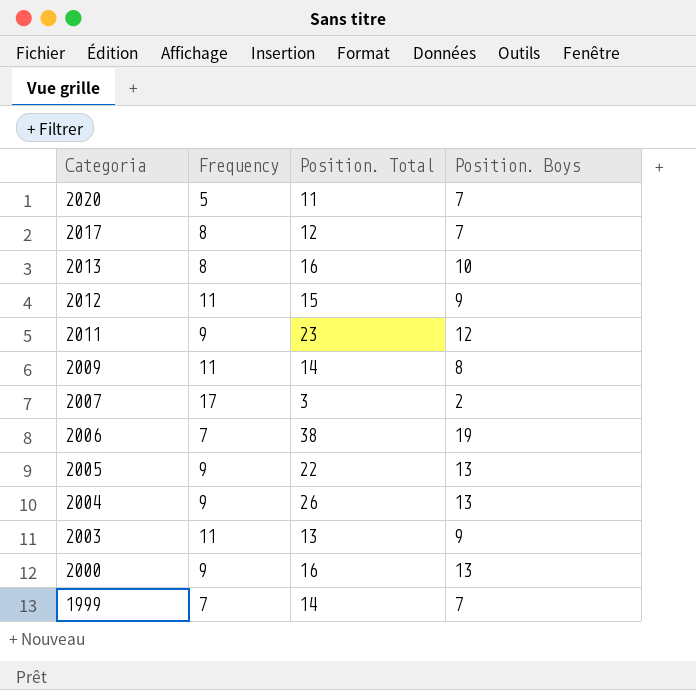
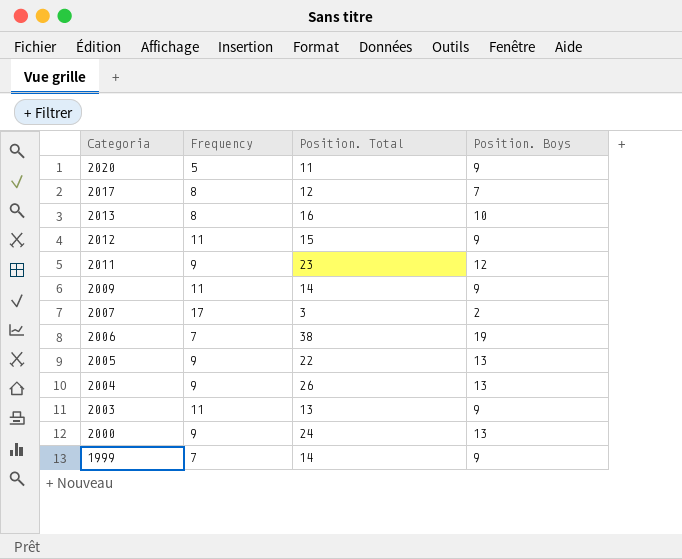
2020 | Position. Boys: 7 -> 9
2009 | Position. Boys: 8 -> 9
2000 | Position. Total: 16 -> 24
1999 | Position. Boys: 7 -> 9

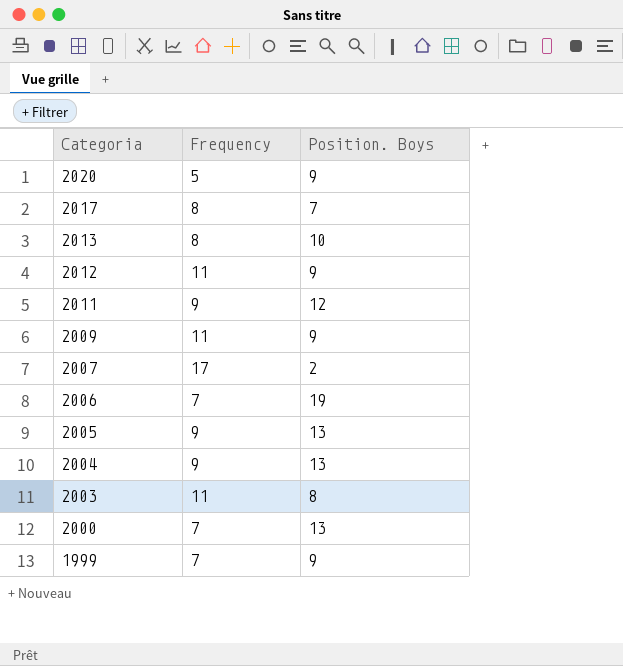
column Position. Total | position: 3 -> none
2003 | Position. Boys: 9 -> 8
2000 | Frequency: 9 -> 7

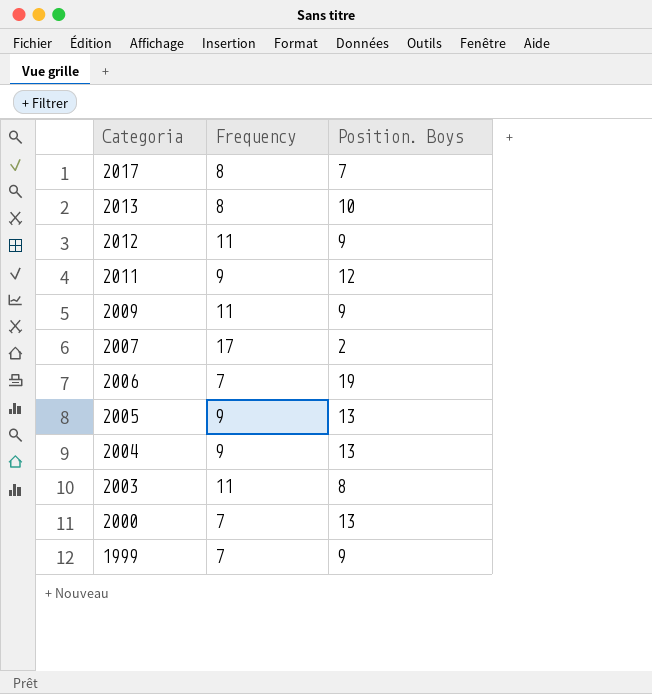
row 2020: 5 | 9 -> none

